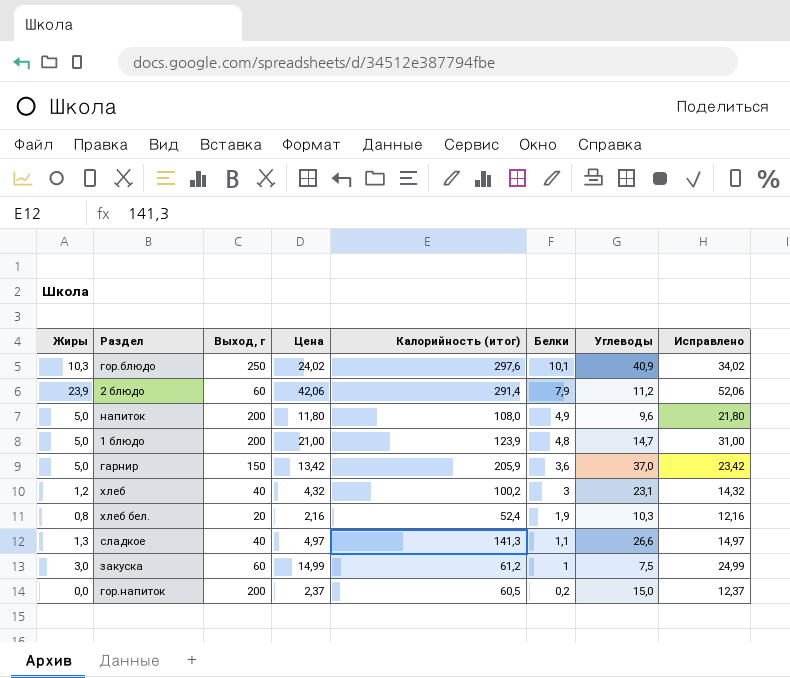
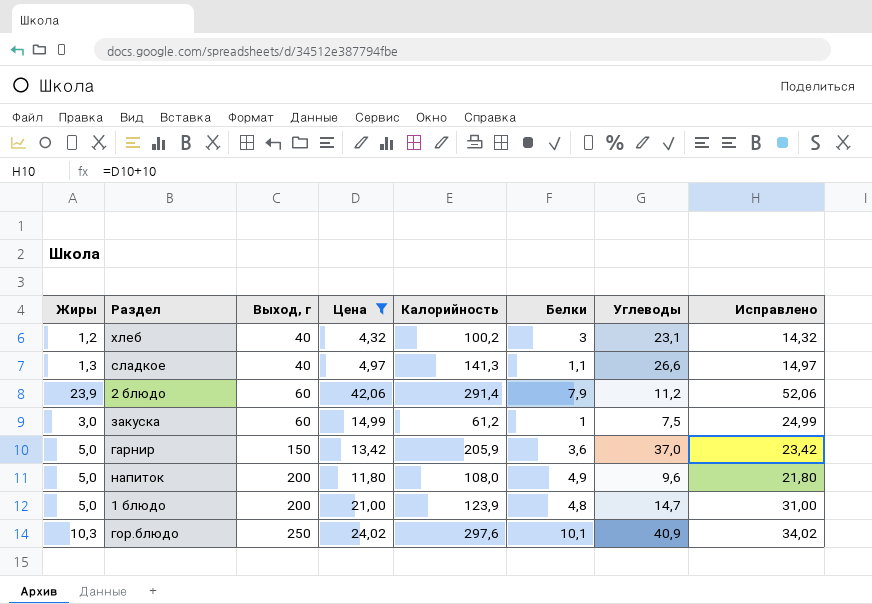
filter: none -> Цена >= 4,32
row order: Белки descending -> Выход, г ascending
column name: Калорийность (итог) -> Калорийность

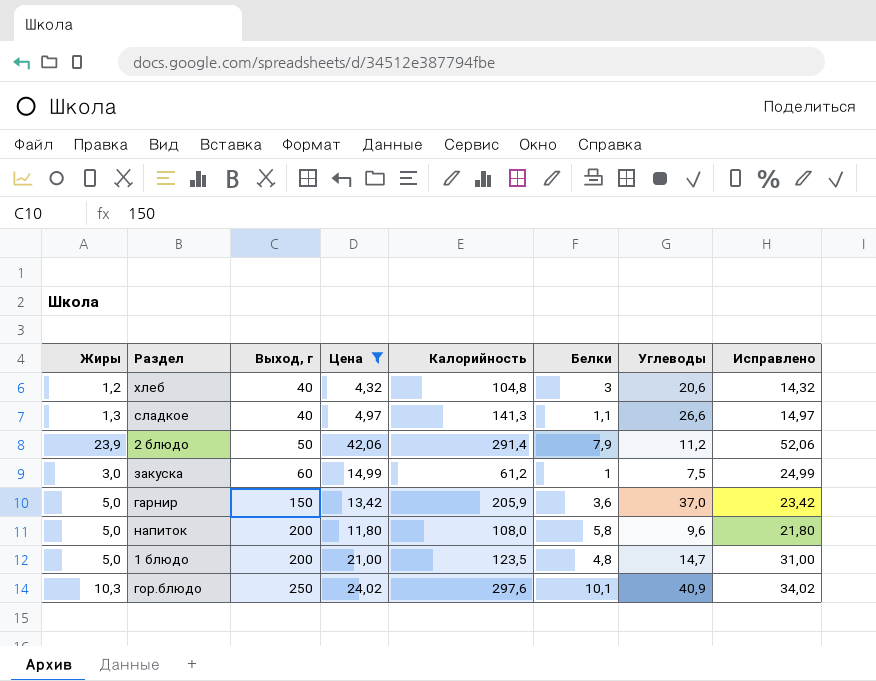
хлеб | Калорийность: 100,2 -> 104,8
хлеб | Углеводы: 23,1 -> 20,6
2 блюдо | Выход, г: 60 -> 50
напиток | Белки: 4,9 -> 5,8
1 блюдо | Калорийность: 123,9 -> 123,5

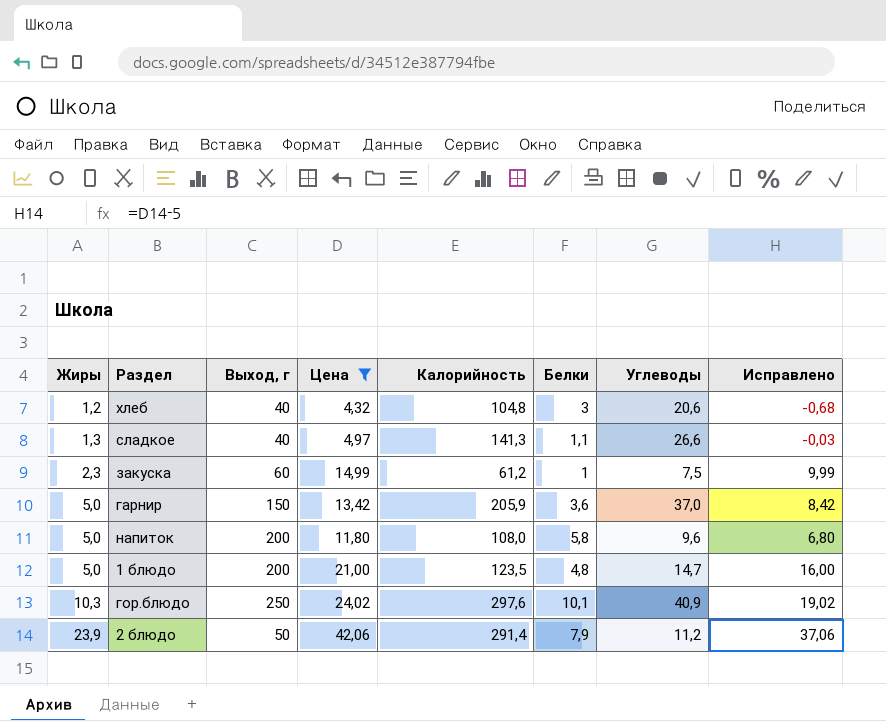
row order: Выход, г ascending -> Жиры ascending
column Исправлено | formula: [Цена] + 10 -> [Цена] - 5
закуска | Жиры: 3,0 -> 2,3

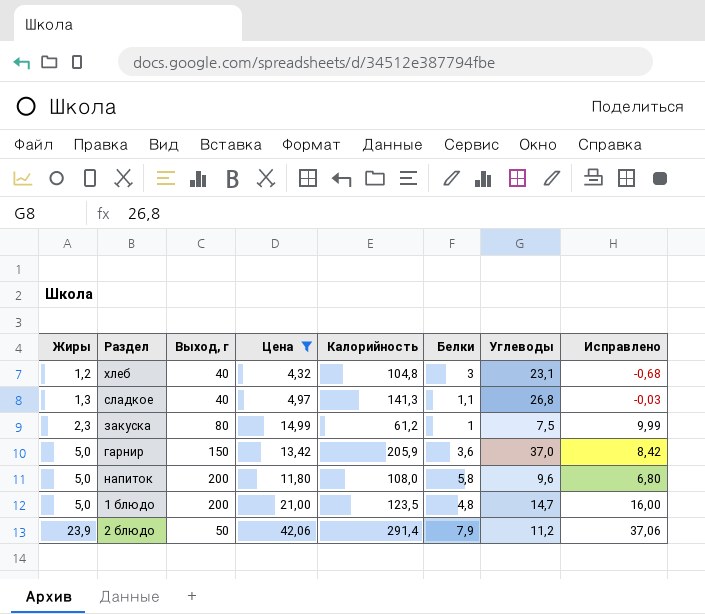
row гор.блюдо: 10,3 | 250 | 24,02 | 297,6 | 10,1 | 40,9 | 19,02 -> none
хлеб | Углеводы: 20,6 -> 23,1
сладкое | Углеводы: 26,6 -> 26,8
закуска | Выход, г: 60 -> 80

